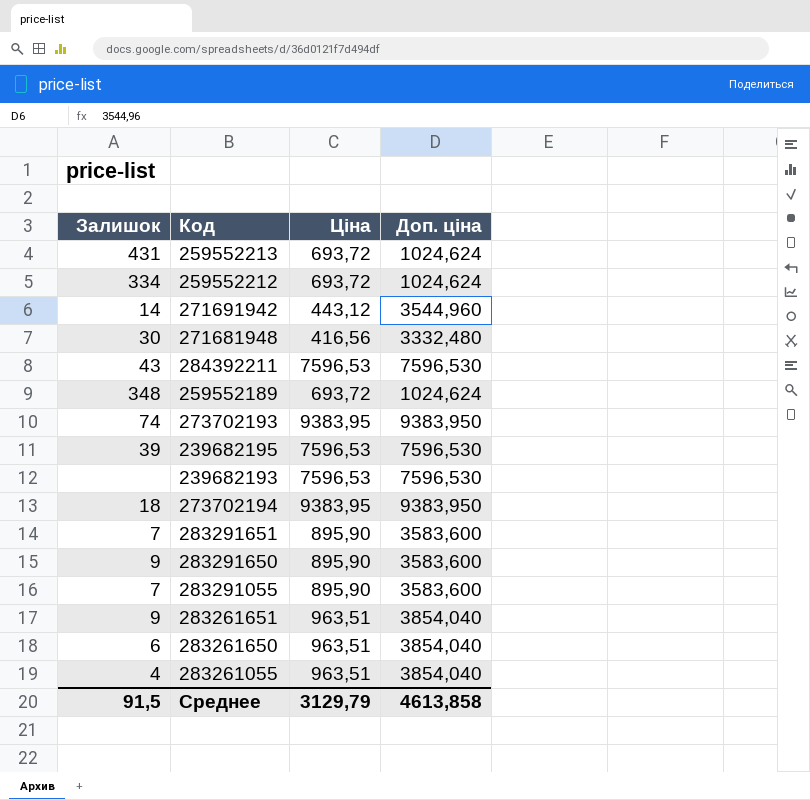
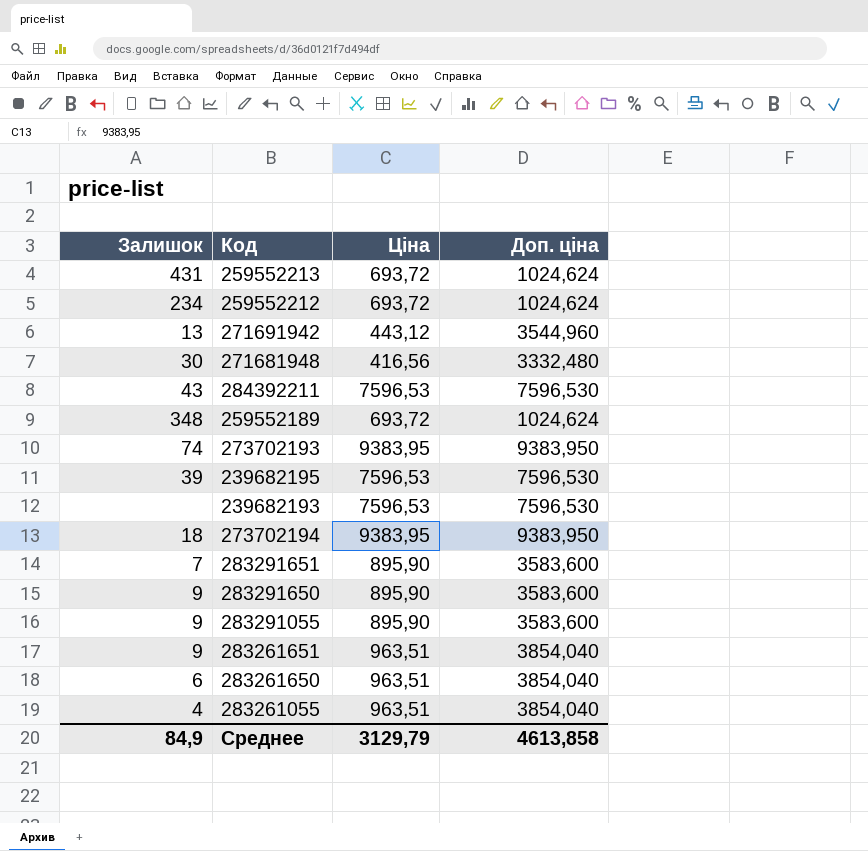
259552212 | Залишок: 334 -> 234
271691942 | Залишок: 14 -> 13
283291055 | Залишок: 7 -> 9
Среднее | Залишок: 91,5 -> 84,9

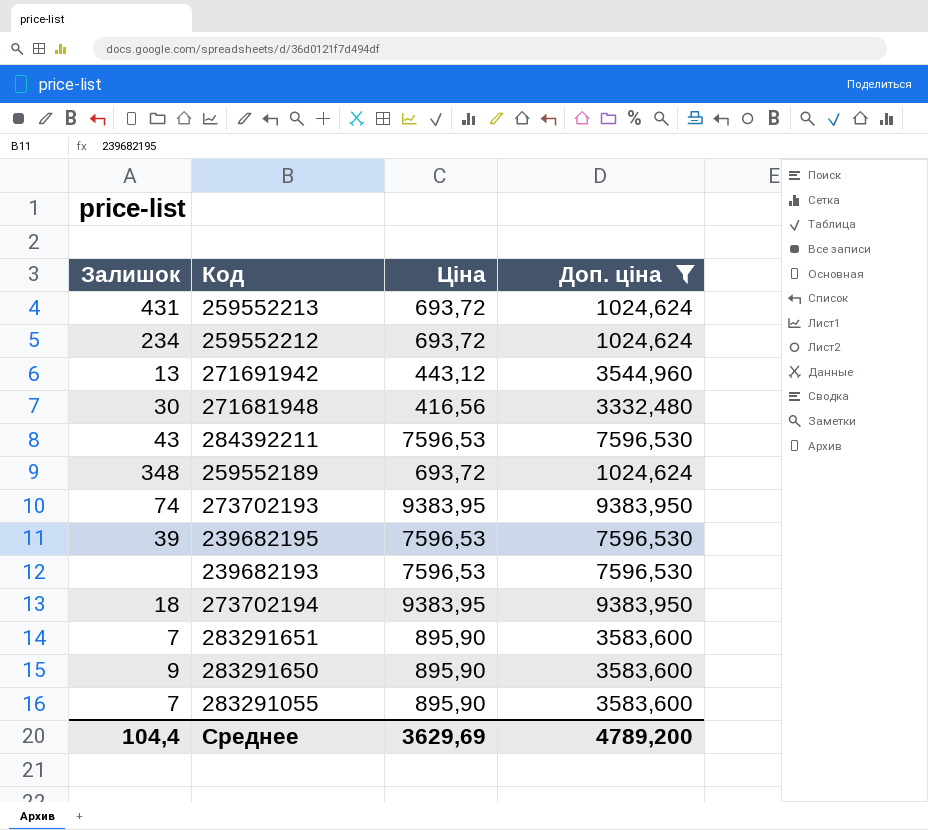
filter: none -> Доп. ціна != 3854,040
283291055 | Залишок: 9 -> 7
Среднее | Залишок: 84,9 -> 104,4
Среднее | Ціна: 3129,79 -> 3629,69
Среднее | Доп. ціна: 4613,858 -> 4789,200

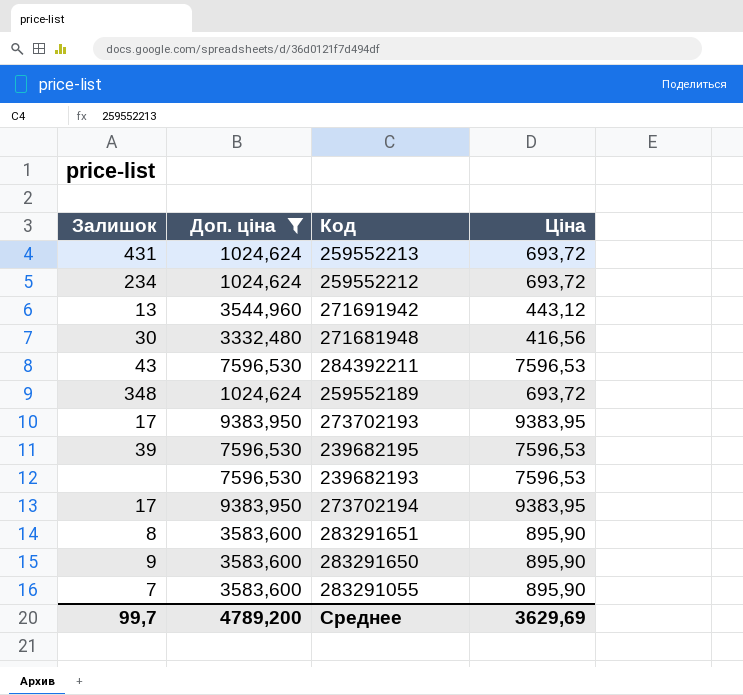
column Доп. ціна | position: 4 -> 2
273702193 | Залишок: 74 -> 17
273702194 | Залишок: 18 -> 17
283291651 | Залишок: 7 -> 8
Среднее | Залишок: 104,4 -> 99,7

